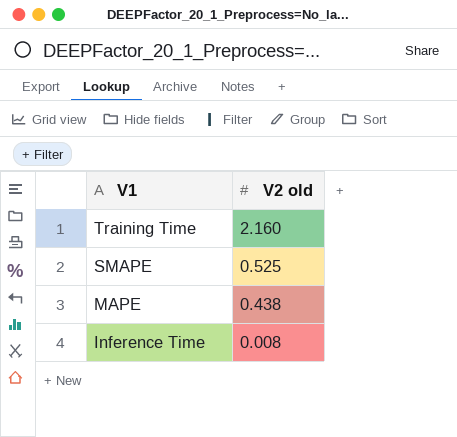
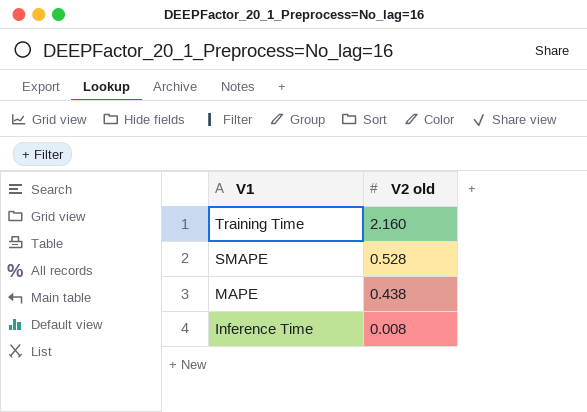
SMAPE | V2 old: 0.525 -> 0.528

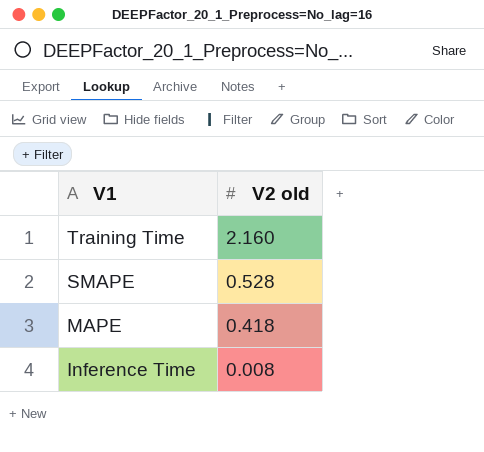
MAPE | V2 old: 0.438 -> 0.418

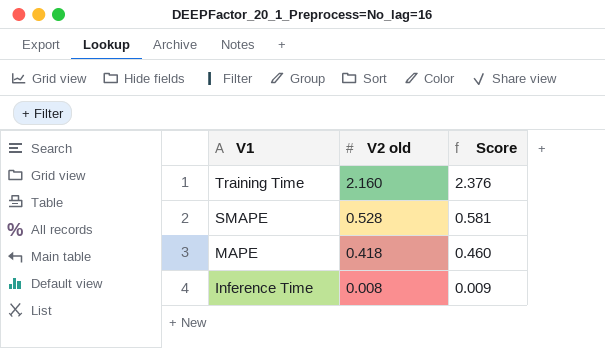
column Score | formula: none -> [V2 old] * 1.1

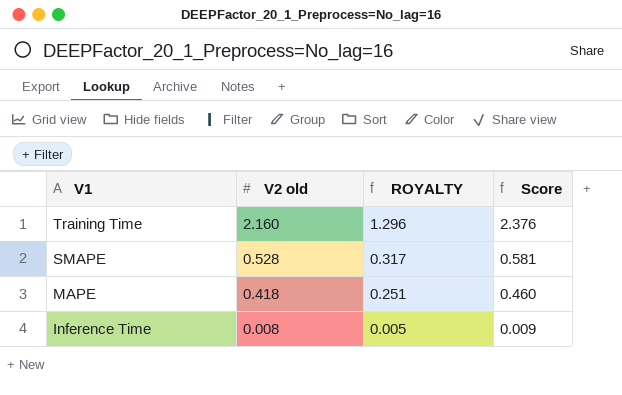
column ROYALTY | formula: none -> [V2 old] * 0.6

